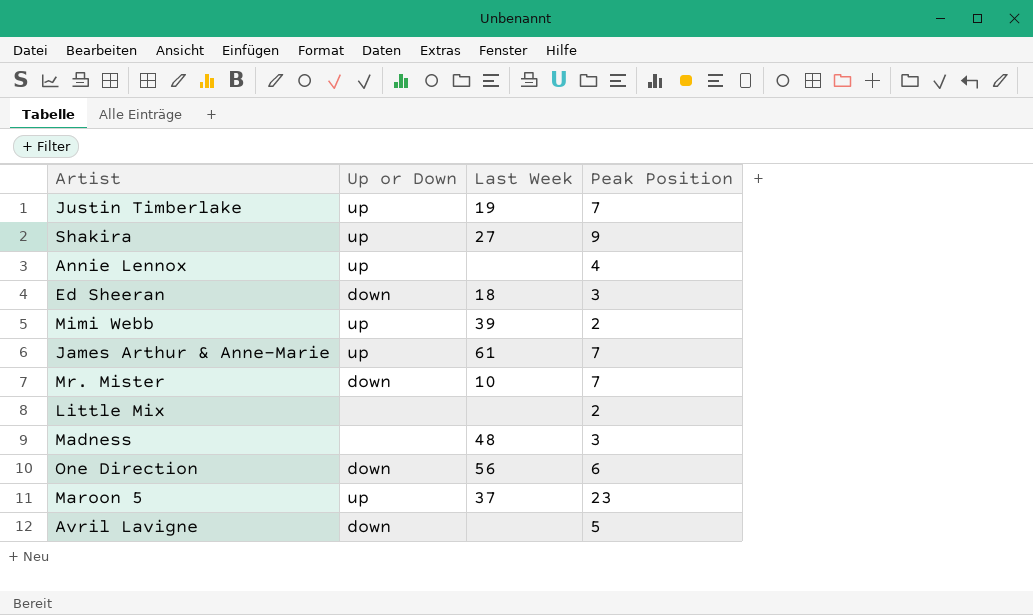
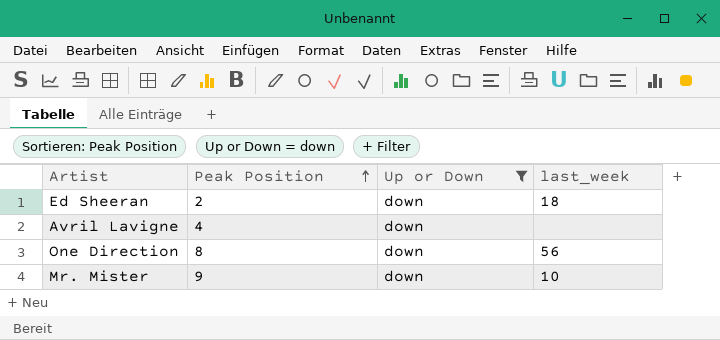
filter: none -> Up or Down = down
row order: none -> Peak Position ascending
column Peak Position | position: 4 -> 2
column name: Last Week -> last_week
Ed Sheeran | Peak Position: 3 -> 2
Avril Lavigne | Peak Position: 5 -> 4
One Direction | Peak Position: 6 -> 8
Mr. Mister | Peak Position: 7 -> 9

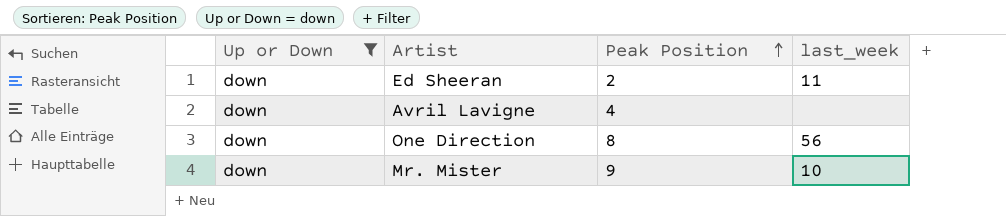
column Up or Down | position: 3 -> 1
Ed Sheeran | last_week: 18 -> 11

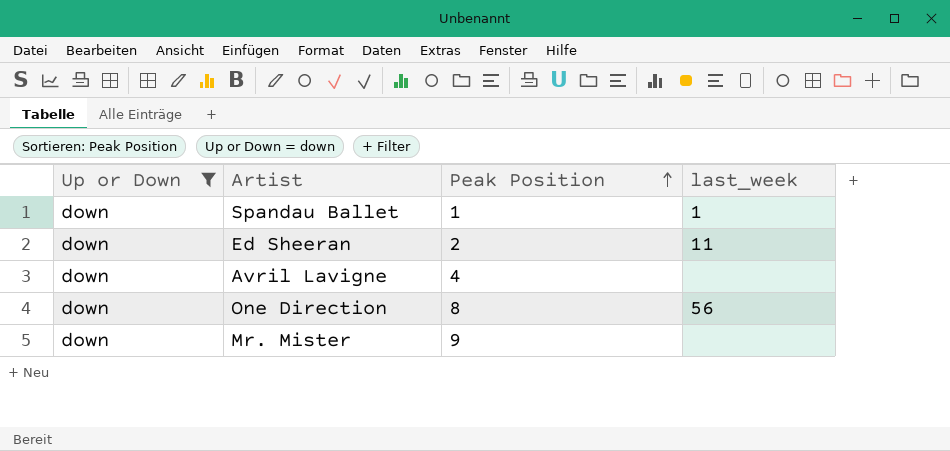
row Spandau Ballet: none -> down | 1 | 1
Mr. Mister | last_week: 10 -> none

